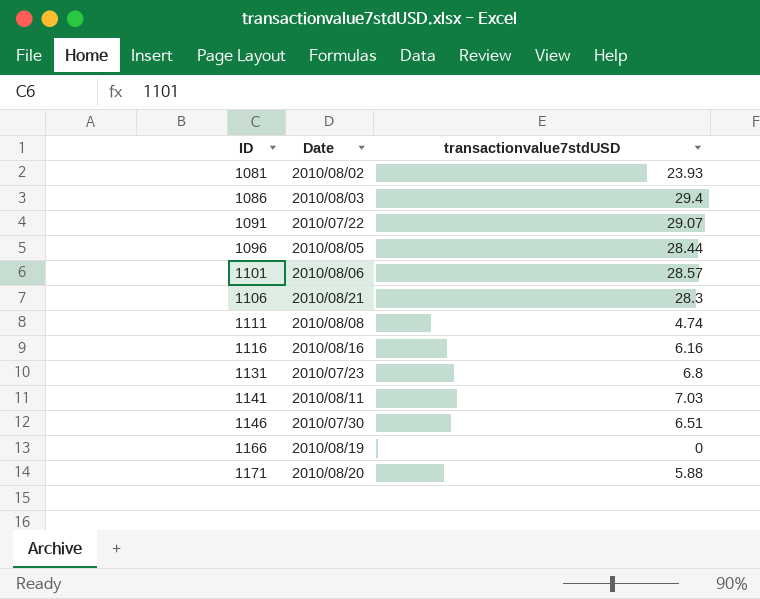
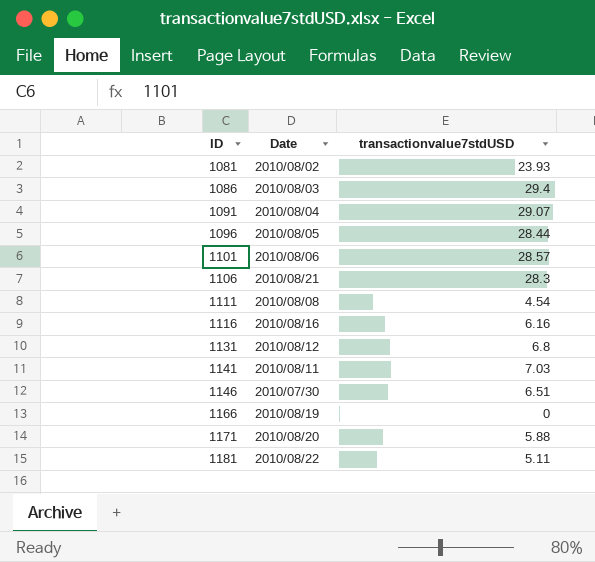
1091 | Date: 2010/07/22 -> 2010/08/04
1111 | transactionvalue7stdUSD: 4.74 -> 4.54
1131 | Date: 2010/07/23 -> 2010/08/12
row 1181: none -> 2010/08/22 | 5.11

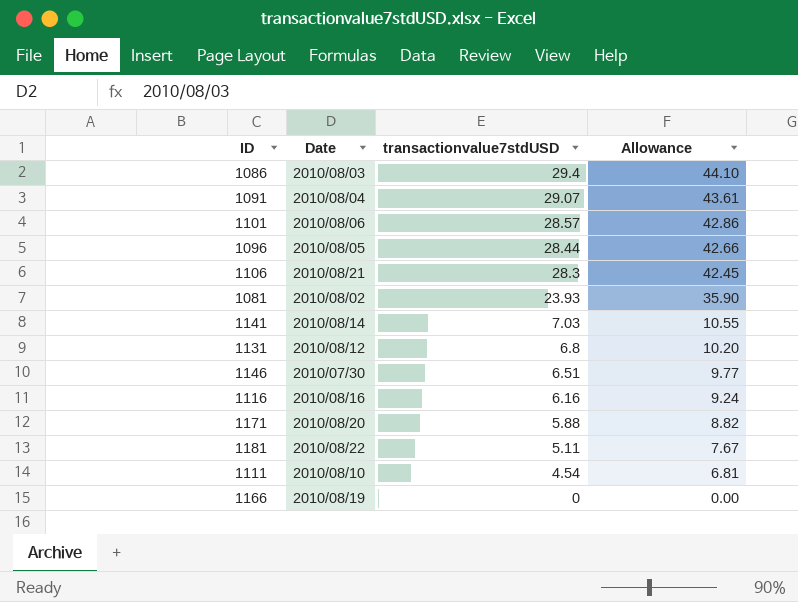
row order: ID ascending -> transactionvalue7stdUSD descending
column Allowance | formula: none -> [transactionvalue7stdUSD] * 1.5
1141 | Date: 2010/08/11 -> 2010/08/14
1111 | Date: 2010/08/08 -> 2010/08/10

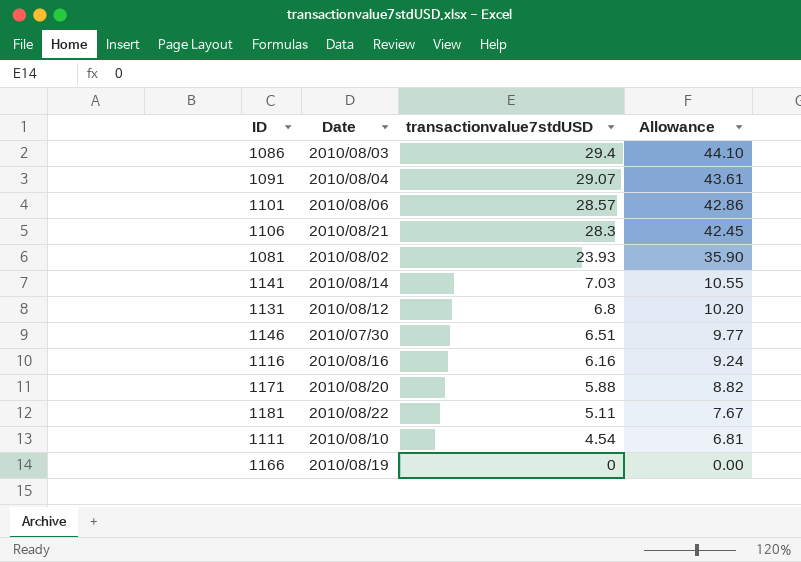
row 1096: 2010/08/05 | 28.44 | 42.66 -> none

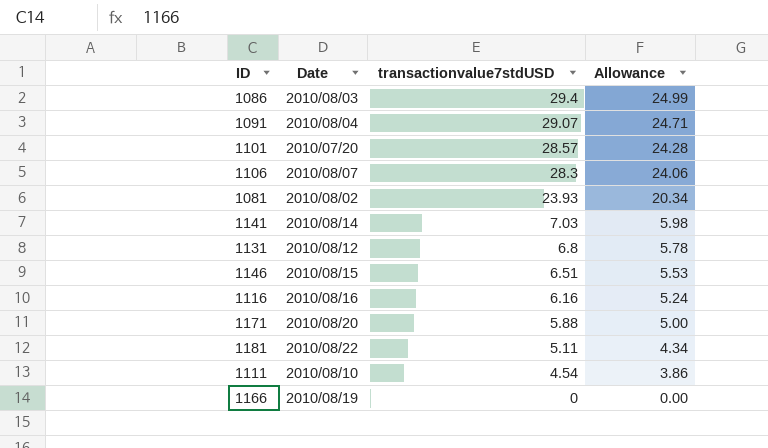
column Allowance | formula: [transactionvalue7stdUSD] * 1.5 -> [transactionvalue7stdUSD] * 0.85
1101 | Date: 2010/08/06 -> 2010/07/20
1106 | Date: 2010/08/21 -> 2010/08/07
1146 | Date: 2010/07/30 -> 2010/08/15

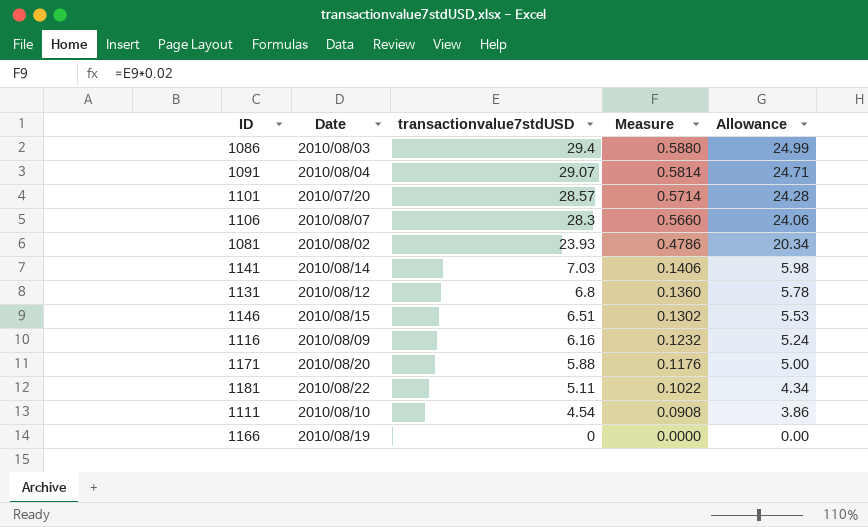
column Measure | formula: none -> [transactionvalue7stdUSD] * 0.02
1116 | Date: 2010/08/16 -> 2010/08/09

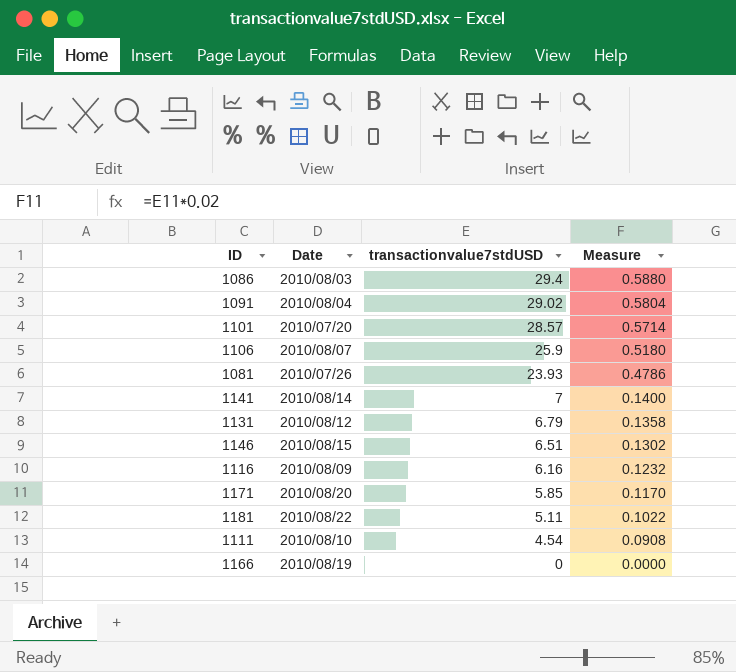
column Allowance | formula: [transactionvalue7stdUSD] * 0.85 -> none
1091 | transactionvalue7stdUSD: 29.07 -> 29.02
1091 | Measure: 0.5814 -> 0.5804
1106 | transactionvalue7stdUSD: 28.3 -> 25.9
1106 | Measure: 0.5660 -> 0.5180
1081 | Date: 2010/08/02 -> 2010/07/26
1141 | transactionvalue7stdUSD: 7.03 -> 7
1141 | Measure: 0.1406 -> 0.1400
1131 | transactionvalue7stdUSD: 6.8 -> 6.79
1131 | Measure: 0.1360 -> 0.1358
1171 | transactionvalue7stdUSD: 5.88 -> 5.85
1171 | Measure: 0.1176 -> 0.1170

